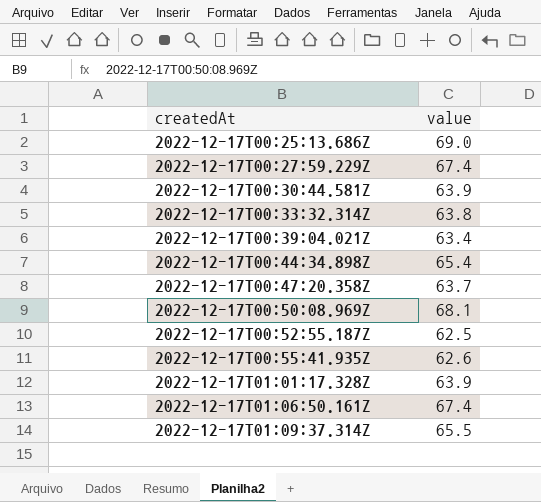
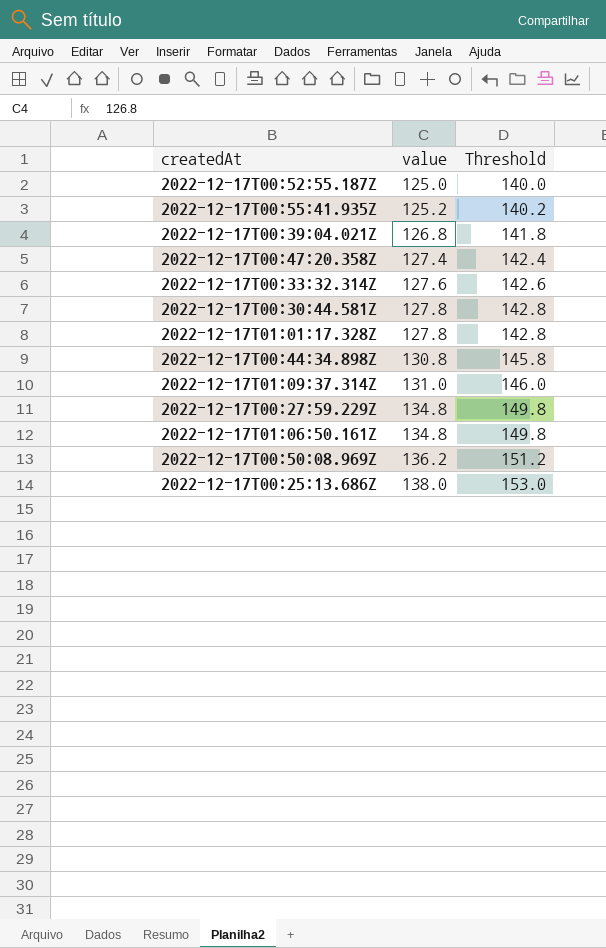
row order: createdAt ascending -> value ascending
column Threshold | formula: none -> [value] + 15
2022-12-17T00:52:55.187Z | value: 62.5 -> 125.0
2022-12-17T00:55:41.935Z | value: 62.6 -> 125.2
2022-12-17T00:39:04.021Z | value: 63.4 -> 126.8
2022-12-17T00:47:20.358Z | value: 63.7 -> 127.4
2022-12-17T00:33:32.314Z | value: 63.8 -> 127.6
2022-12-17T00:30:44.581Z | value: 63.9 -> 127.8
2022-12-17T01:01:17.328Z | value: 63.9 -> 127.8
2022-12-17T00:44:34.898Z | value: 65.4 -> 130.8
2022-12-17T01:09:37.314Z | value: 65.5 -> 131.0
2022-12-17T00:27:59.229Z | value: 67.4 -> 134.8
2022-12-17T01:06:50.161Z | value: 67.4 -> 134.8
2022-12-17T00:50:08.969Z | value: 68.1 -> 136.2
2022-12-17T00:25:13.686Z | value: 69.0 -> 138.0

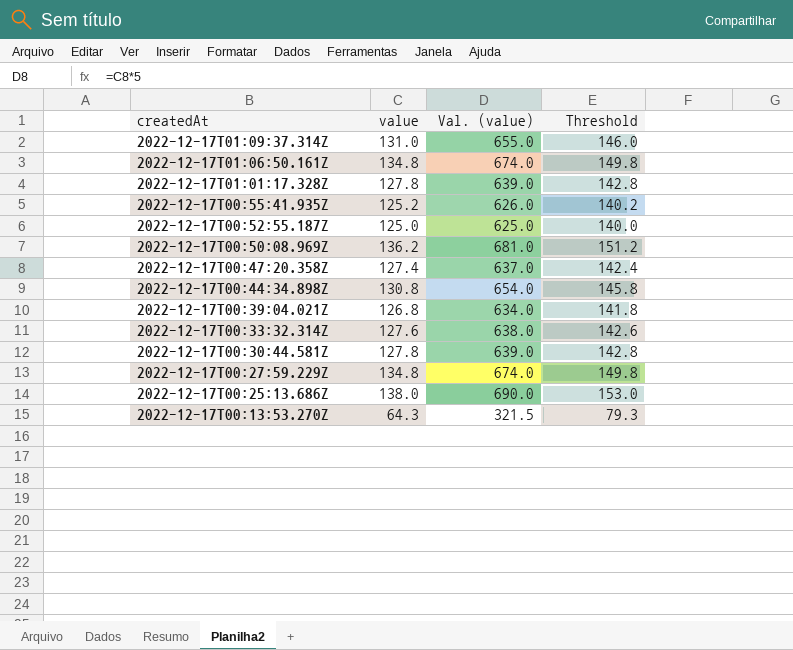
row order: value ascending -> createdAt descending
column Val. (value) | formula: none -> [value] * 5
row 2022-12-17T00:13:53.270Z: none -> 64.3 | 321.5 | 79.3

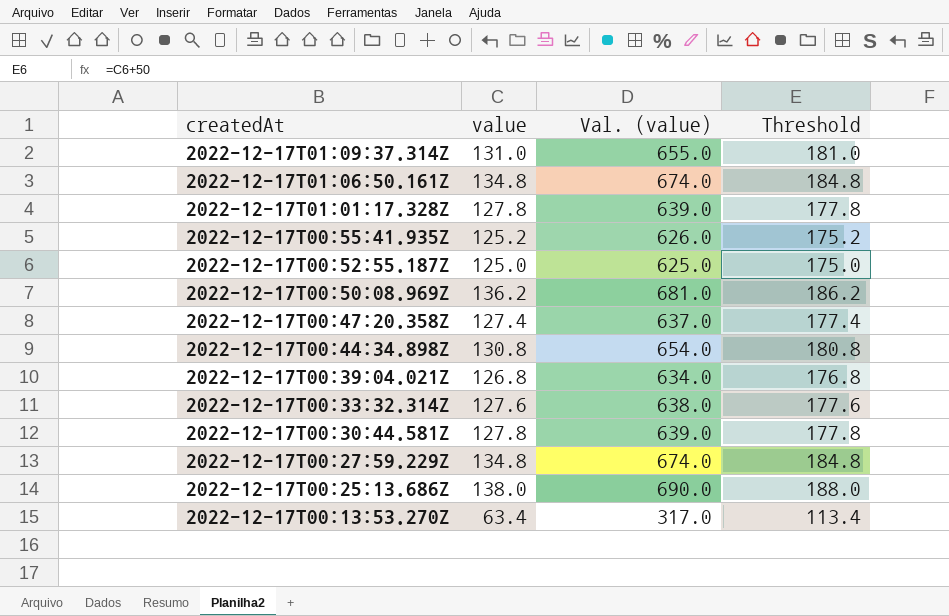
column Threshold | formula: [value] + 15 -> [value] + 50
2022-12-17T00:13:53.270Z | value: 64.3 -> 63.4
2022-12-17T00:13:53.270Z | Val. (value): 321.5 -> 317.0

